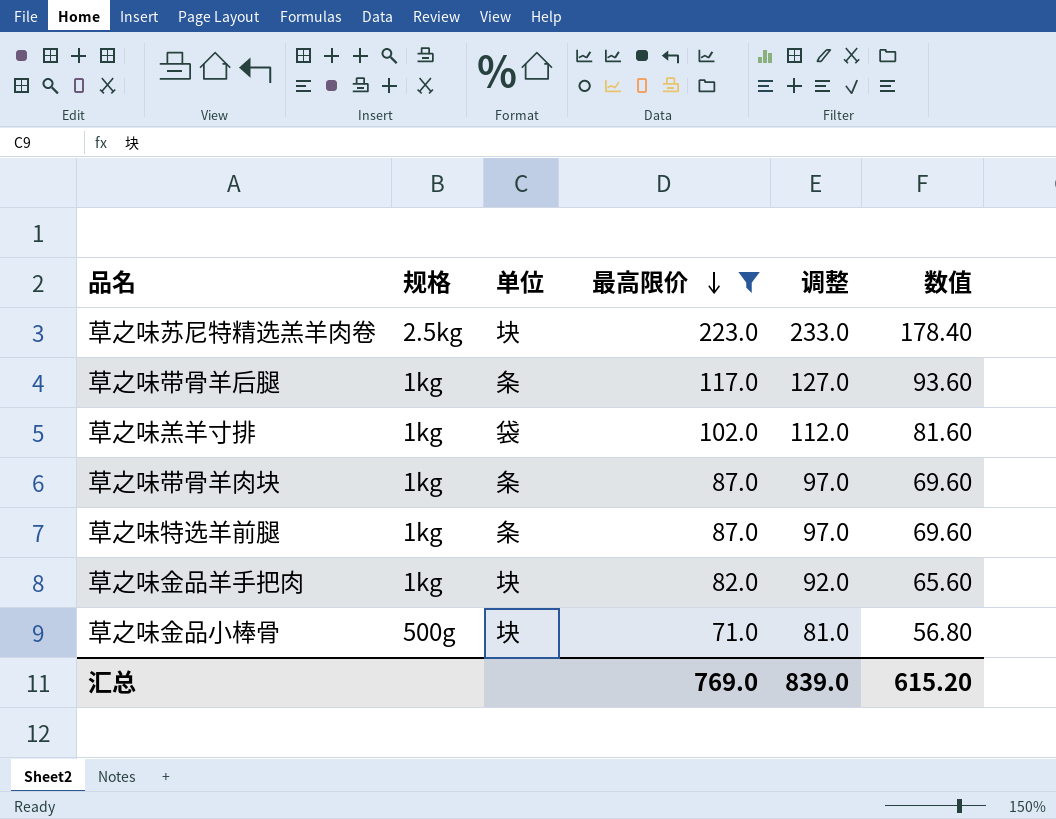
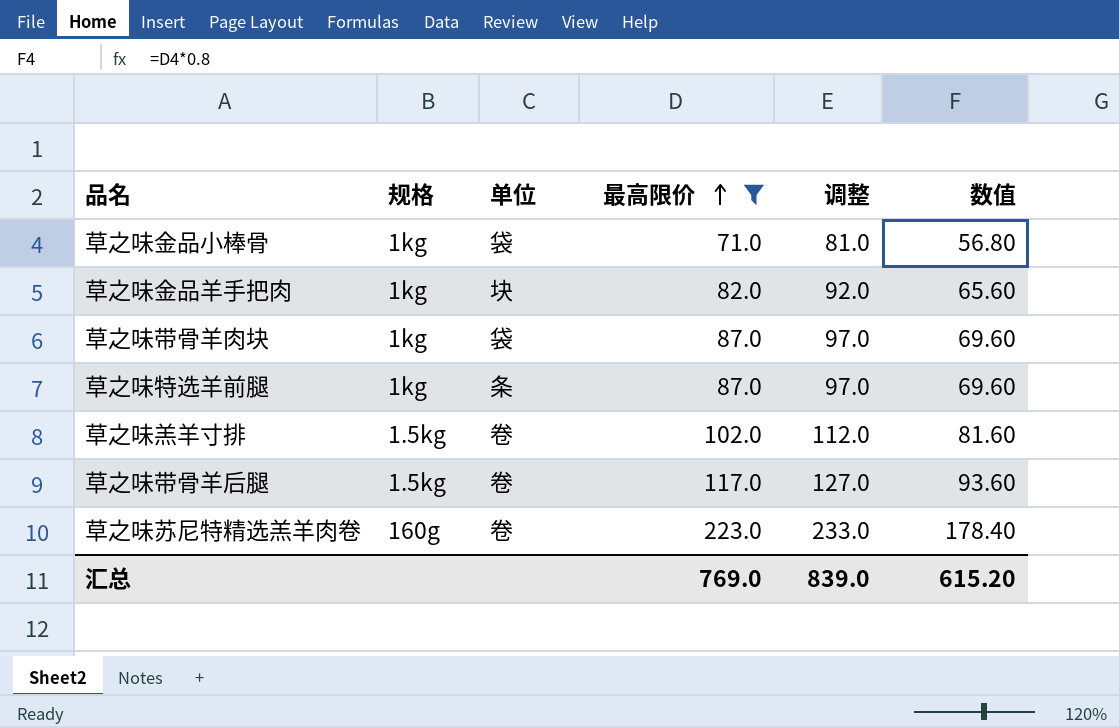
row order: 最高限价 descending -> 最高限价 ascending
草之味金品小棒骨 | 规格: 500g -> 1kg
草之味金品小棒骨 | 单位: 块 -> 袋
草之味带骨羊肉块 | 单位: 条 -> 袋
草之味羔羊寸排 | 规格: 1kg -> 1.5kg
草之味羔羊寸排 | 单位: 袋 -> 卷
草之味带骨羊后腿 | 规格: 1kg -> 1.5kg
草之味带骨羊后腿 | 单位: 条 -> 卷
草之味苏尼特精选羔羊肉卷 | 规格: 2.5kg -> 160g
草之味苏尼特精选羔羊肉卷 | 单位: 块 -> 卷

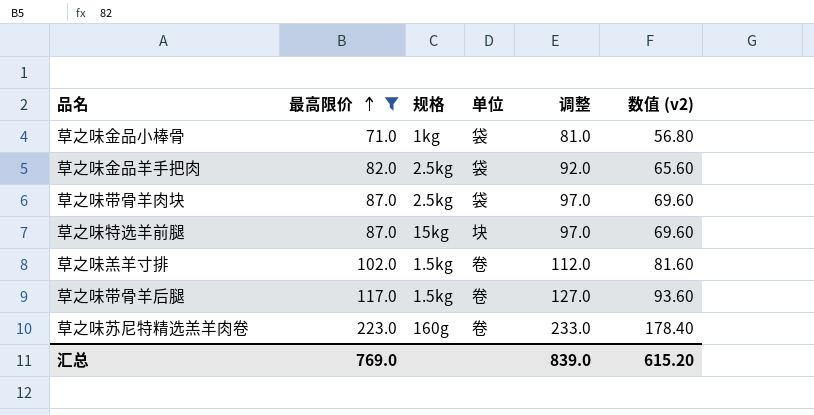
column 最高限价 | position: 4 -> 2
column name: 数值 -> 数值 (v2)
草之味金品羊手把肉 | 规格: 1kg -> 2.5kg
草之味金品羊手把肉 | 单位: 块 -> 袋
草之味带骨羊肉块 | 规格: 1kg -> 2.5kg
草之味特选羊前腿 | 规格: 1kg -> 15kg
草之味特选羊前腿 | 单位: 条 -> 块

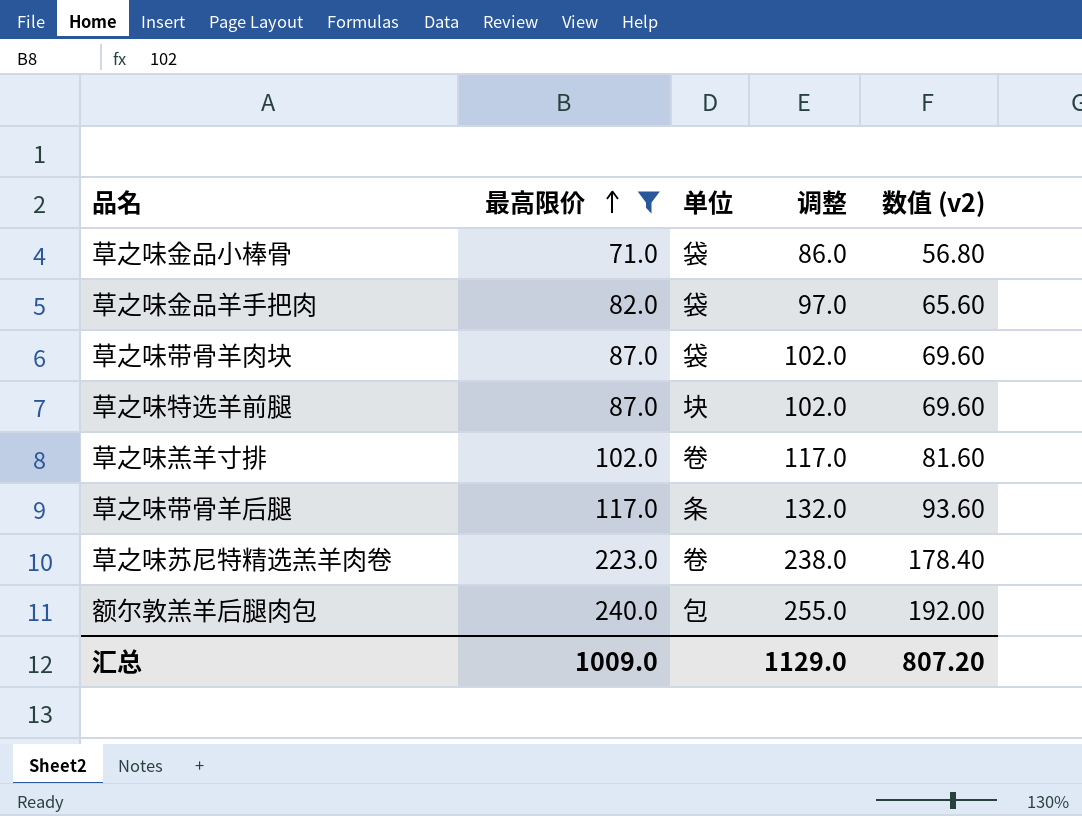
column 规格 | position: 3 -> none
column 调整 | formula: [最高限价] + 10 -> [最高限价] + 15
草之味带骨羊后腿 | 单位: 卷 -> 条
row 额尔敦羔羊后腿肉包: none -> 240.0 | 包 | 255.0 | 192.00
汇总 | 最高限价: 769.0 -> 1009.0
汇总 | 调整: 839.0 -> 1129.0
汇总 | 数值 (v2): 615.20 -> 807.20

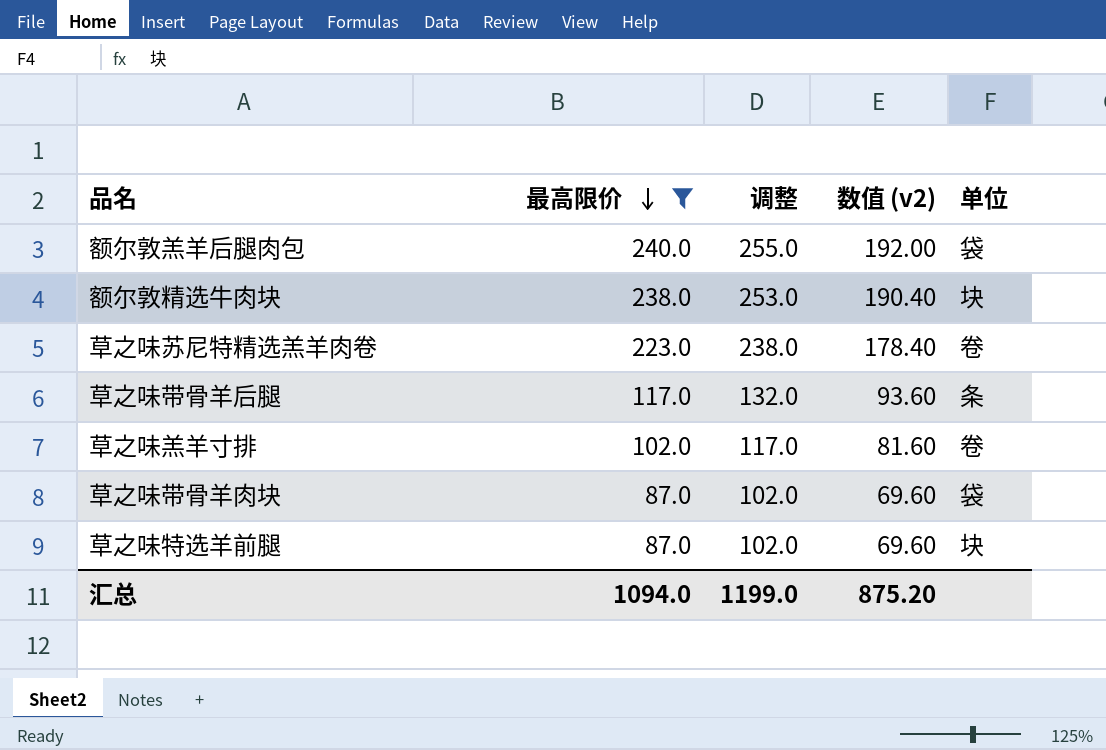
row order: 最高限价 ascending -> 最高限价 descending
column 单位 | position: 3 -> 5
row 草之味金品小棒骨: 71.0 | 袋 | 86.0 | 56.80 -> none
row 草之味金品羊手把肉: 82.0 | 袋 | 97.0 | 65.60 -> none
额尔敦羔羊后腿肉包 | 单位: 包 -> 袋
row 额尔敦精选牛肉块: none -> 238.0 | 253.0 | 190.40 | 块
汇总 | 最高限价: 1009.0 -> 1094.0
汇总 | 调整: 1129.0 -> 1199.0
汇总 | 数值 (v2): 807.20 -> 875.20

